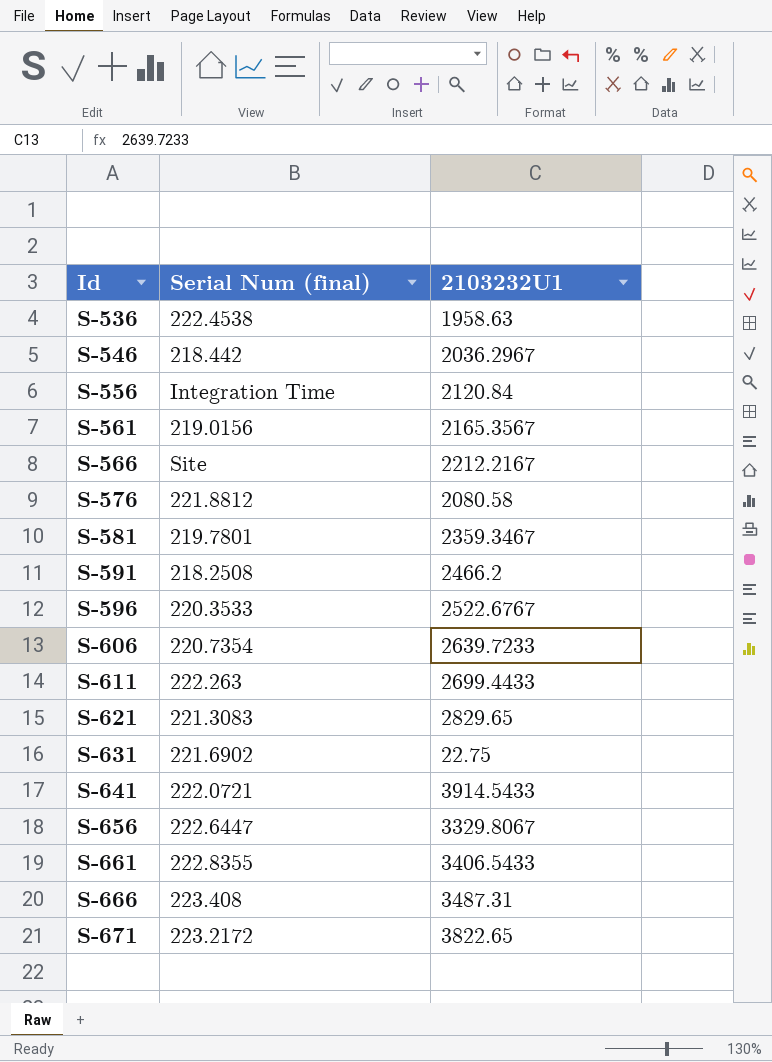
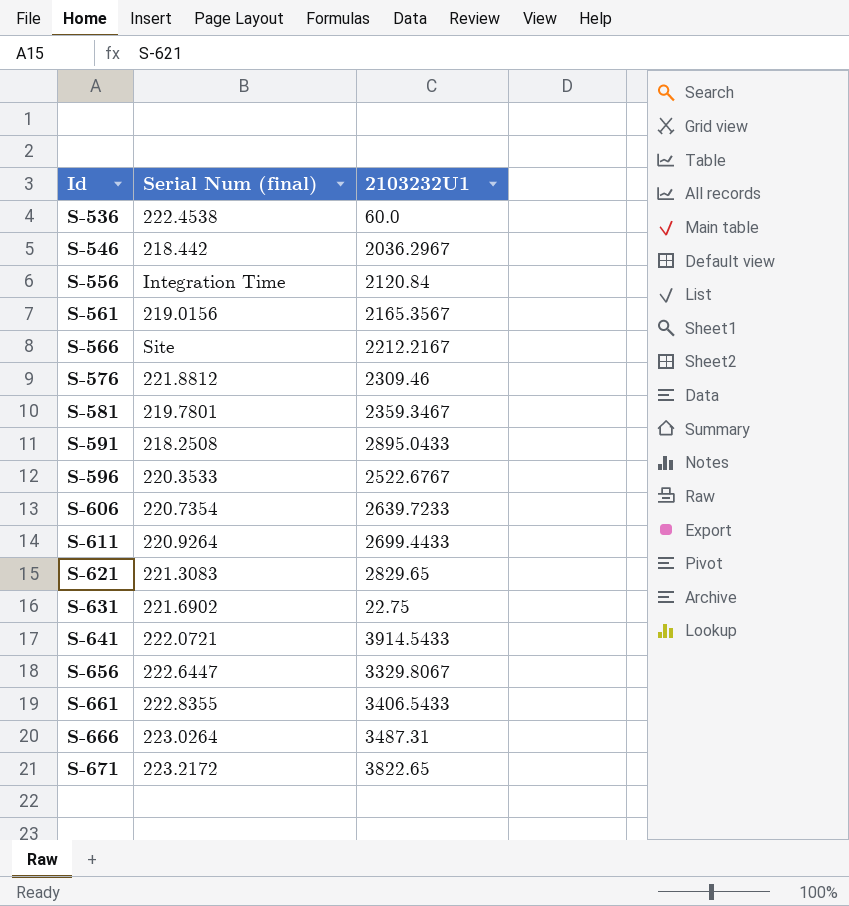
S-536 | 2103232U1: 1958.63 -> 60.0
S-576 | 2103232U1: 2080.58 -> 2309.46
S-591 | 2103232U1: 2466.2 -> 2895.0433
S-611 | Serial Num (final): 222.263 -> 220.9264
S-666 | Serial Num (final): 223.408 -> 223.0264

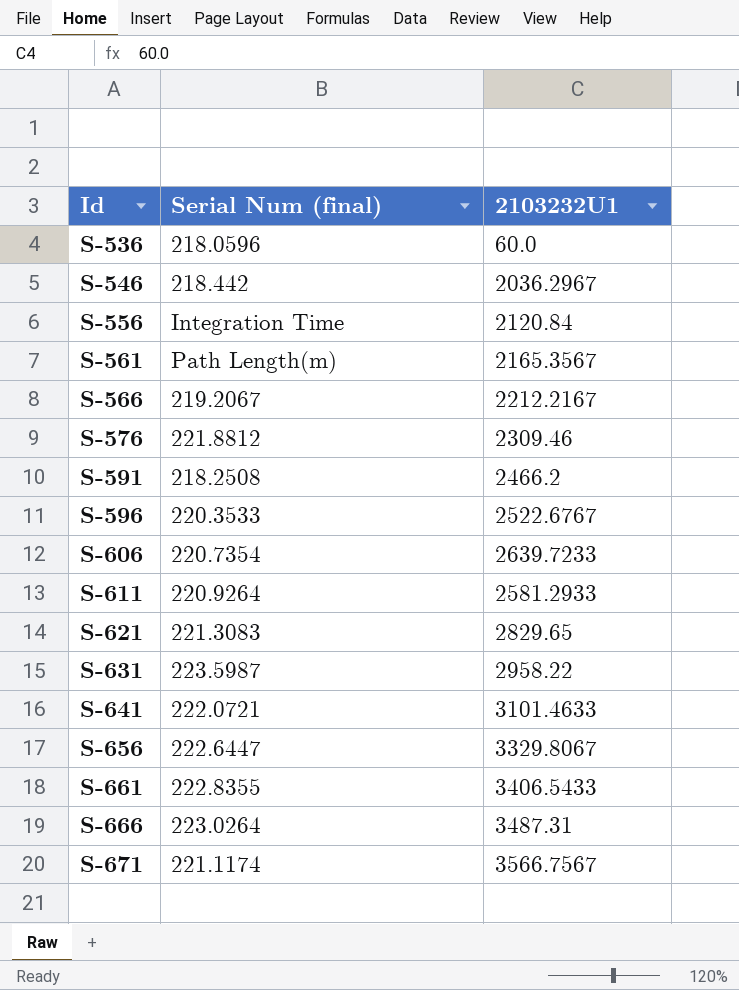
row S-581: 219.7801 | 2359.3467 -> none
S-536 | Serial Num (final): 222.4538 -> 218.0596
S-561 | Serial Num (final): 219.0156 -> Path Length(m)
S-566 | Serial Num (final): Site -> 219.2067
S-591 | 2103232U1: 2895.0433 -> 2466.2
S-611 | 2103232U1: 2699.4433 -> 2581.2933
S-631 | Serial Num (final): 221.6902 -> 223.5987
S-631 | 2103232U1: 22.75 -> 2958.22
S-641 | 2103232U1: 3914.5433 -> 3101.4633
S-671 | Serial Num (final): 223.2172 -> 221.1174
S-671 | 2103232U1: 3822.65 -> 3566.7567

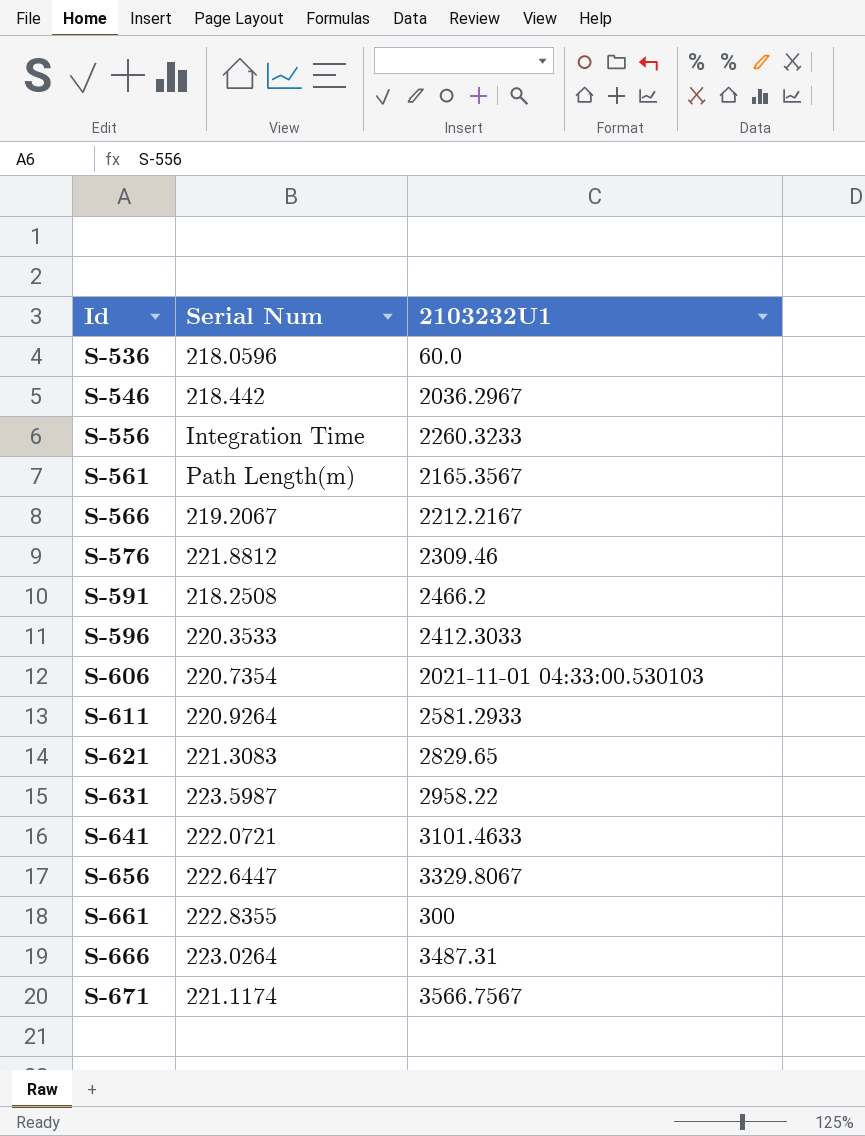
column name: Serial Num (final) -> Serial Num
S-556 | 2103232U1: 2120.84 -> 2260.3233
S-596 | 2103232U1: 2522.6767 -> 2412.3033
S-606 | 2103232U1: 2639.7233 -> 2021-11-01 04:33:00.530103
S-661 | 2103232U1: 3406.5433 -> 300

